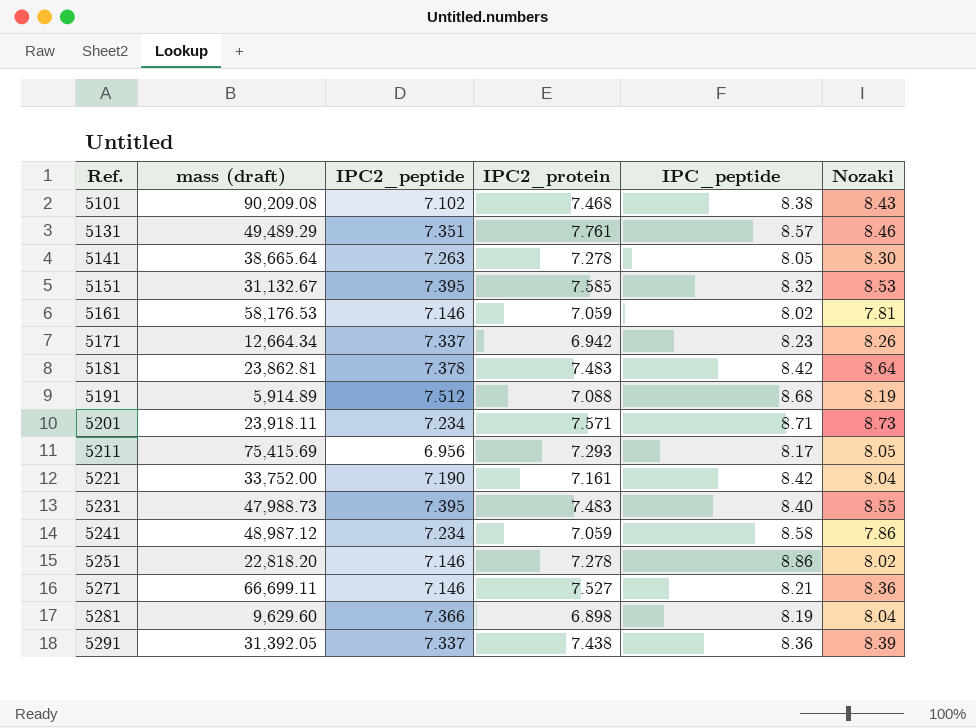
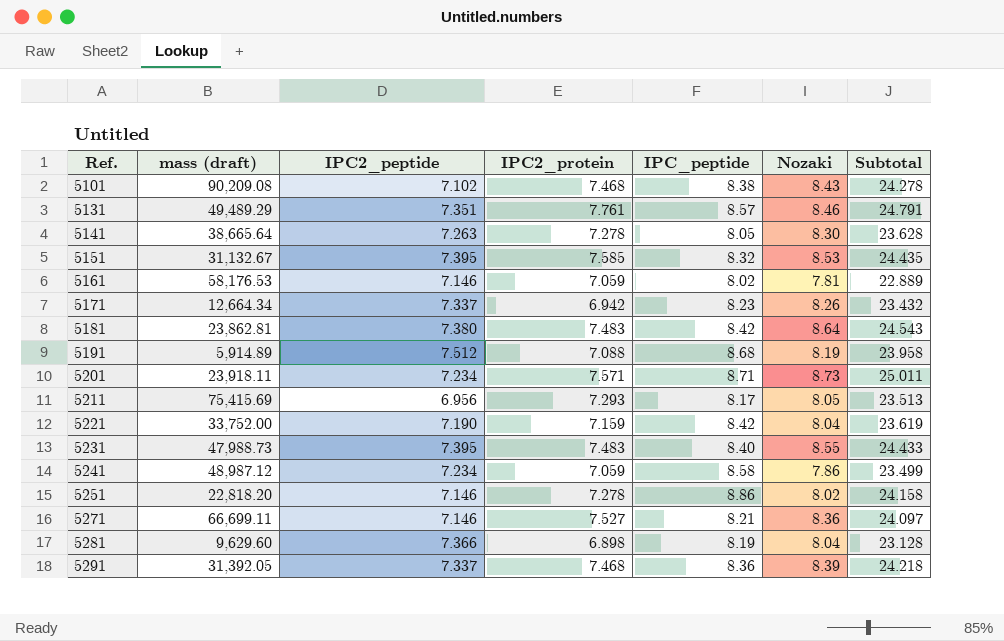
column Subtotal | formula: none -> [IPC2_protein] + [IPC_peptide] + [Nozaki]
5181 | IPC2_peptide: 7.378 -> 7.380
5221 | IPC2_protein: 7.161 -> 7.159
5291 | IPC2_protein: 7.438 -> 7.468

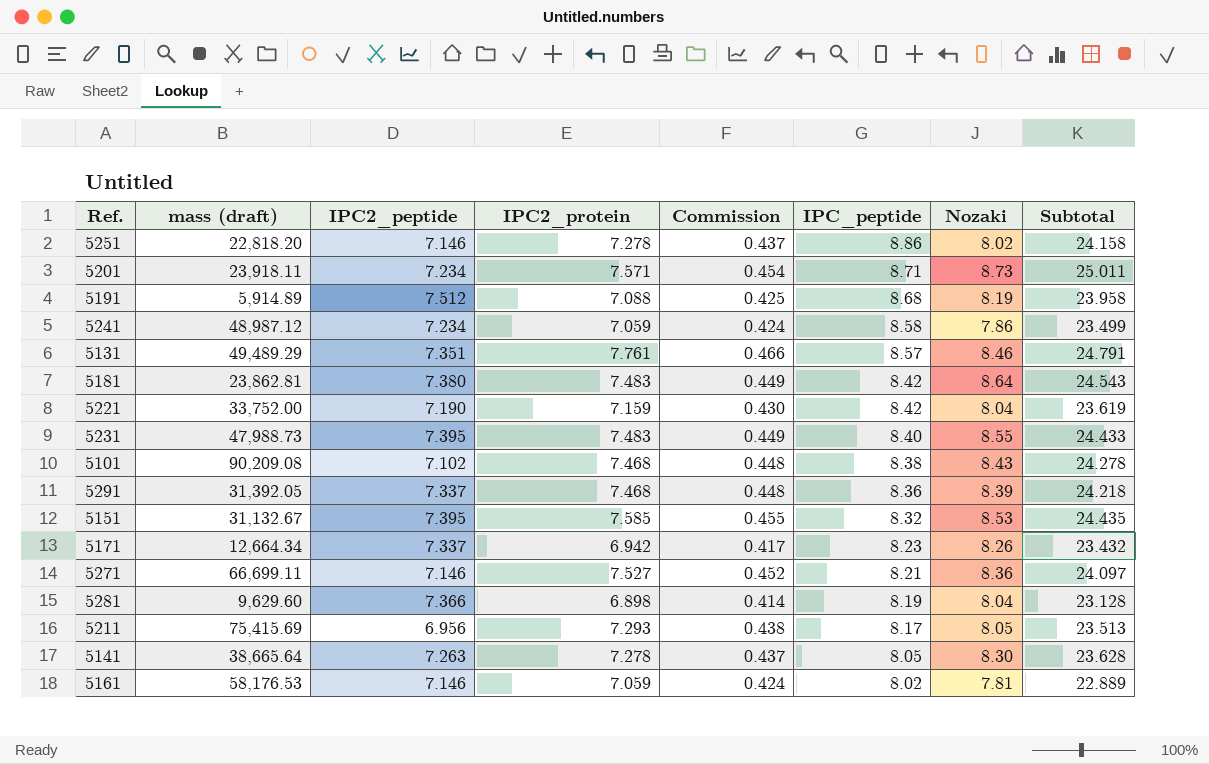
row order: Ref. ascending -> IPC_peptide descending
column Commission | formula: none -> [IPC2_protein] * 0.06

